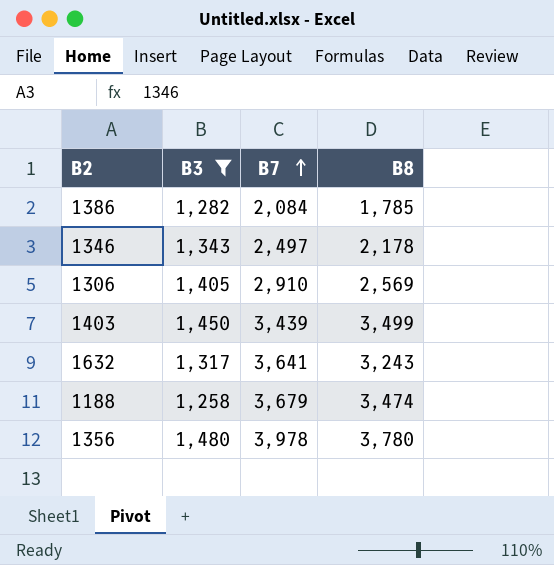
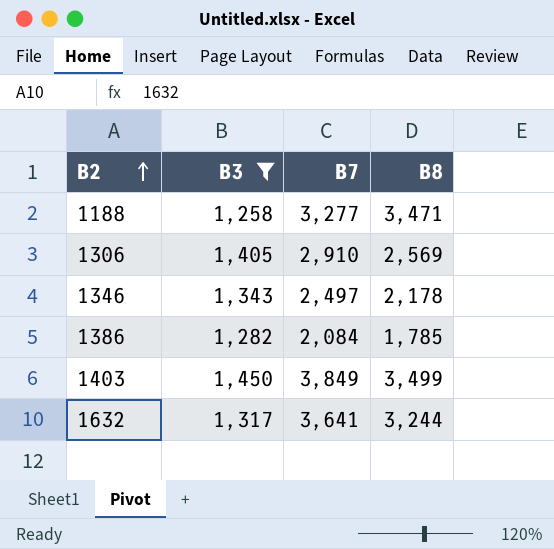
row order: B7 ascending -> B2 ascending
row 1356: 1,480 | 3,978 | 3,780 -> none
1188 | B7: 3,679 -> 3,277
1188 | B8: 3,474 -> 3,471
1403 | B7: 3,439 -> 3,849
1632 | B8: 3,243 -> 3,244

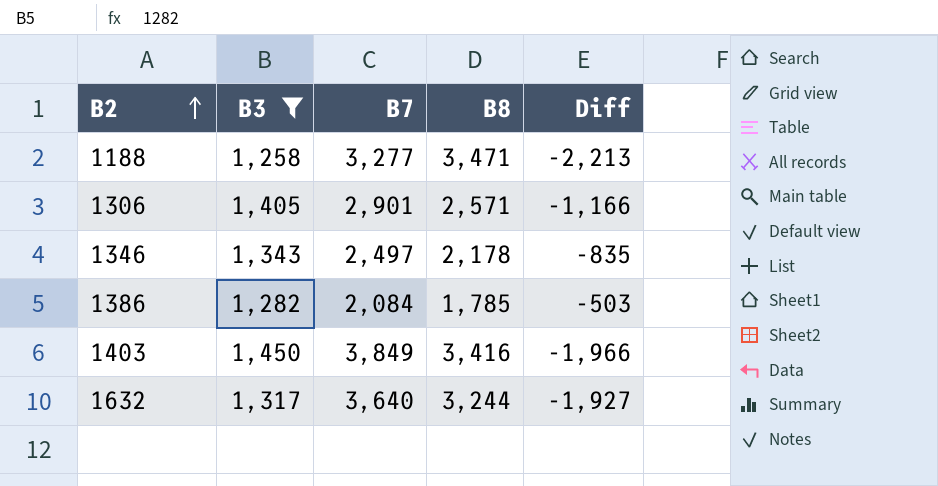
column Diff | formula: none -> [B3] - [B8]
1306 | B7: 2,910 -> 2,901
1306 | B8: 2,569 -> 2,571
1403 | B8: 3,499 -> 3,416
1632 | B7: 3,641 -> 3,640

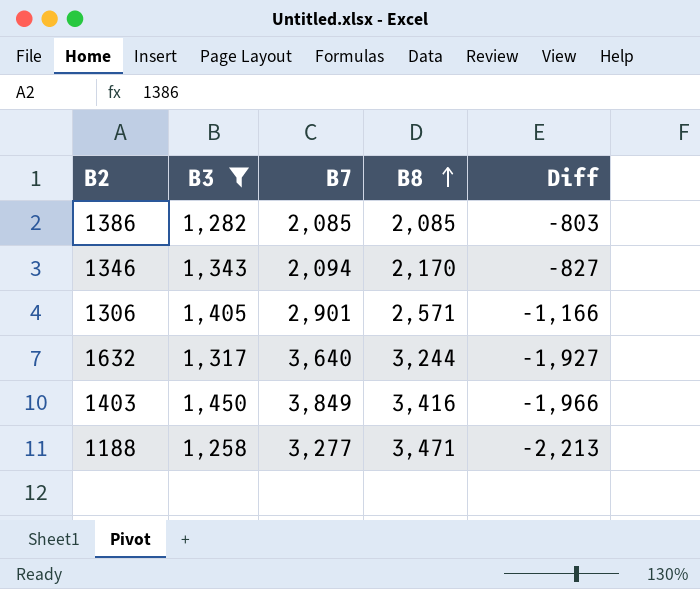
row order: B2 ascending -> B8 ascending
1386 | B7: 2,084 -> 2,085
1386 | B8: 1,785 -> 2,085
1386 | Diff: -503 -> -803
1346 | B7: 2,497 -> 2,094
1346 | B8: 2,178 -> 2,170
1346 | Diff: -835 -> -827

